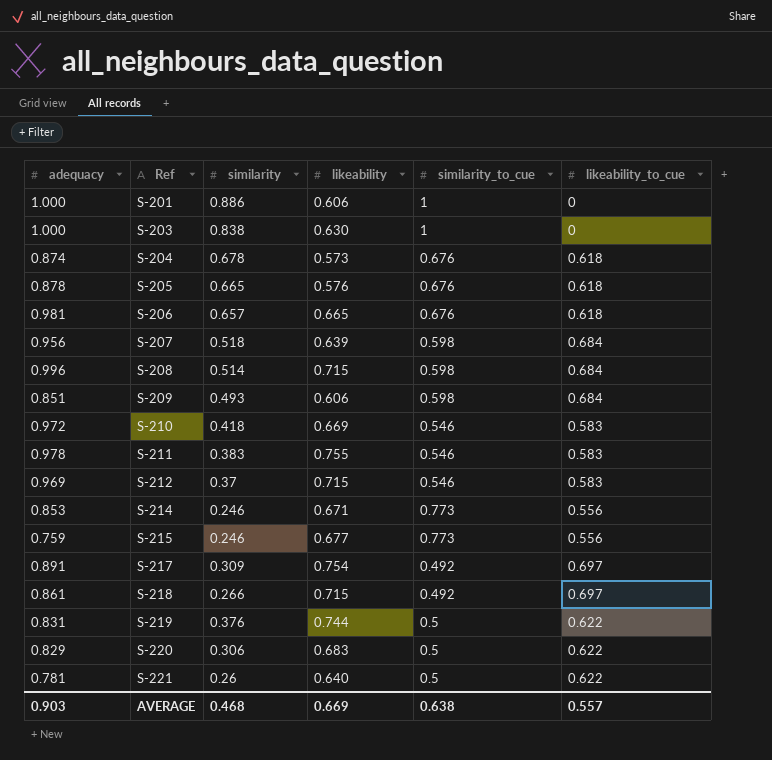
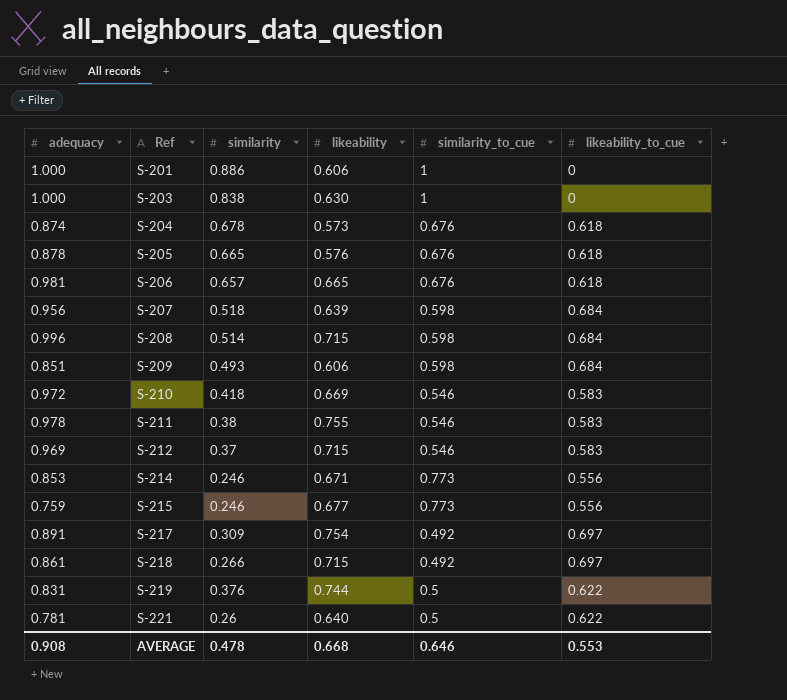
row S-220: 0.829 | 0.306 | 0.683 | 0.5 | 0.622 -> none
S-211 | similarity: 0.383 -> 0.38
AVERAGE | adequacy: 0.903 -> 0.908
AVERAGE | similarity: 0.468 -> 0.478
AVERAGE | likeability: 0.669 -> 0.668
AVERAGE | similarity_to_cue: 0.638 -> 0.646
AVERAGE | likeability_to_cue: 0.557 -> 0.553

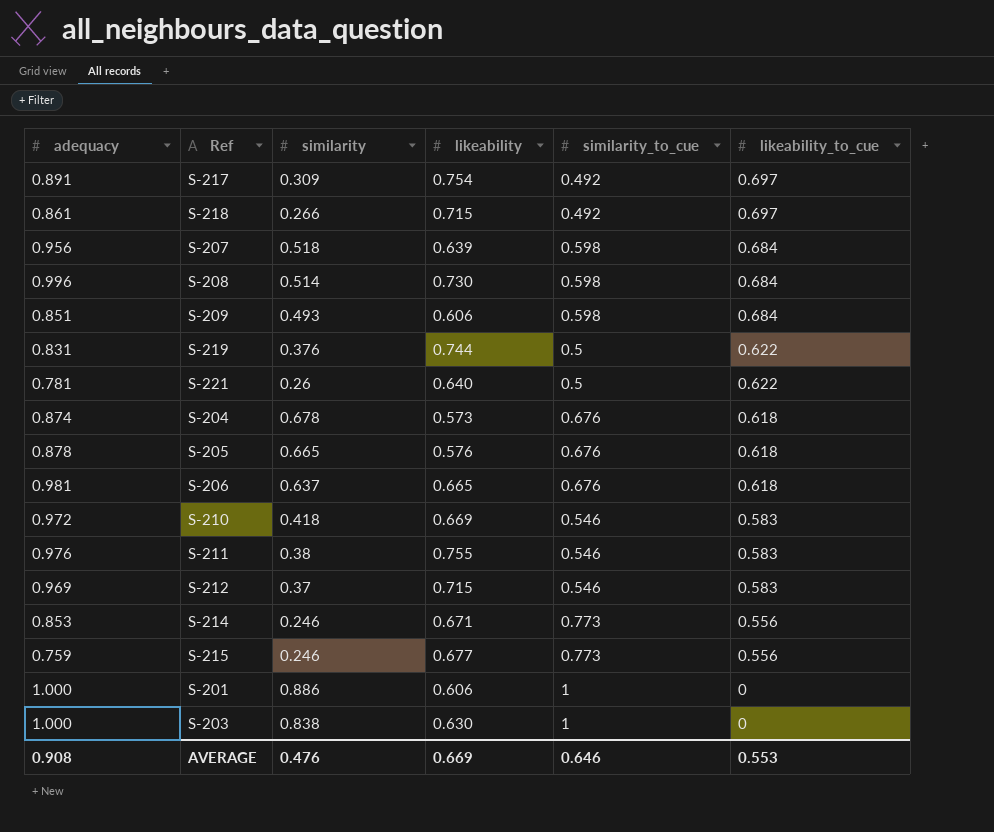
row order: Ref ascending -> likeability_to_cue descending
S-208 | likeability: 0.715 -> 0.730
S-206 | similarity: 0.657 -> 0.637
S-211 | adequacy: 0.978 -> 0.976
AVERAGE | similarity: 0.478 -> 0.476
AVERAGE | likeability: 0.668 -> 0.669

